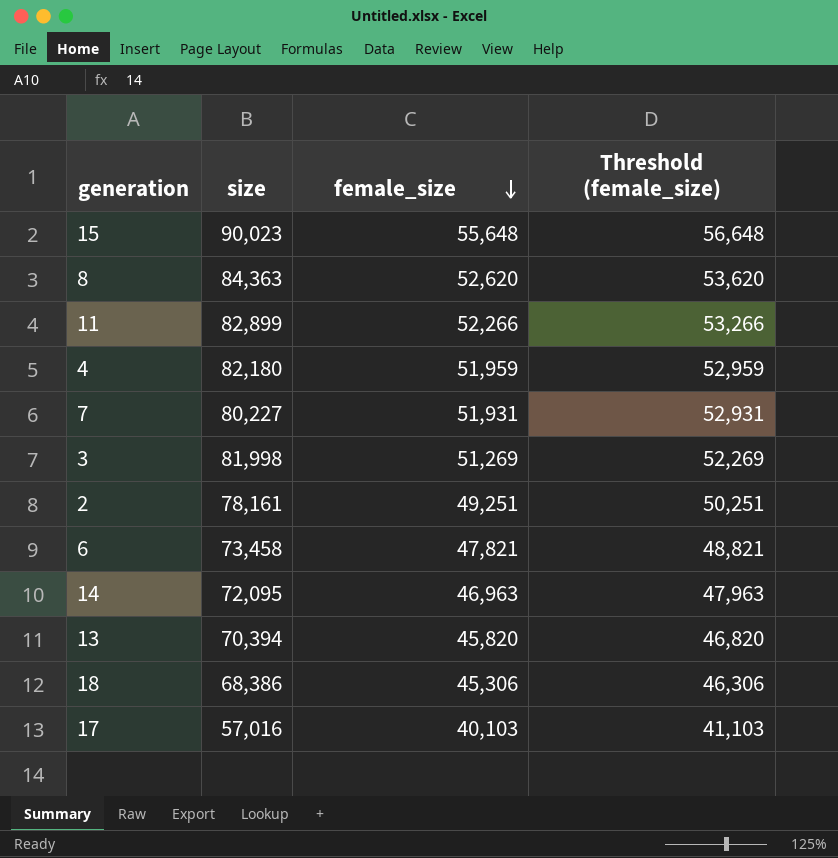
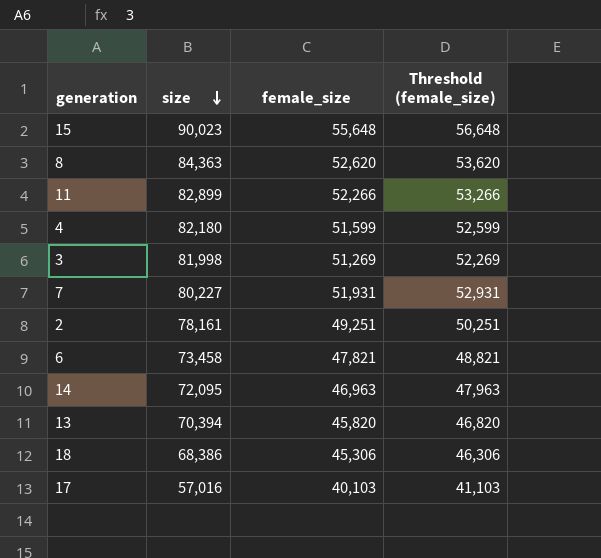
row order: female_size descending -> size descending
4 | female_size: 51,959 -> 51,599
4 | Threshold (female_size): 52,959 -> 52,599

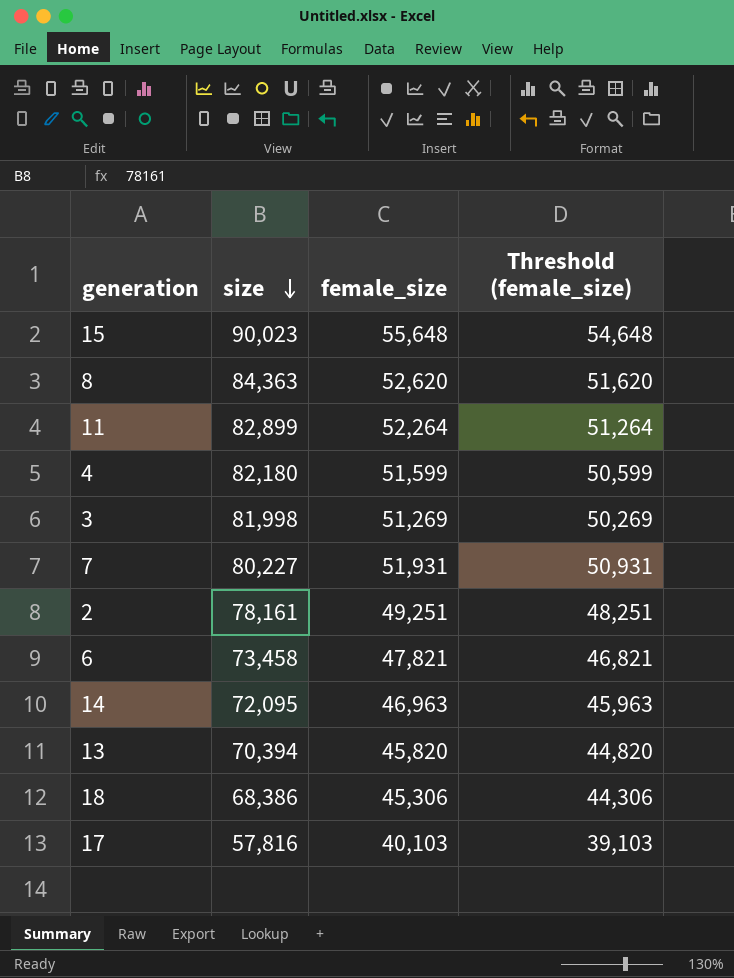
column Threshold (female_size) | formula: [female_size] + 1000 -> [female_size] - 1000
11 | female_size: 52,266 -> 52,264
17 | size: 57,016 -> 57,816

